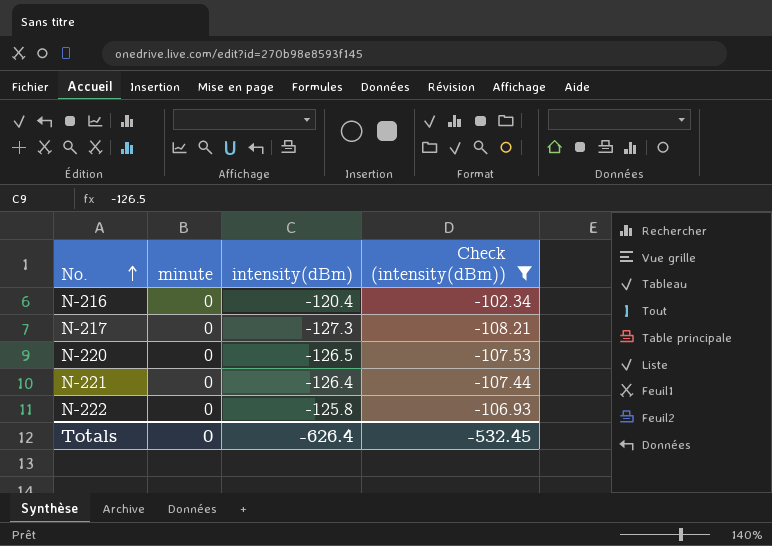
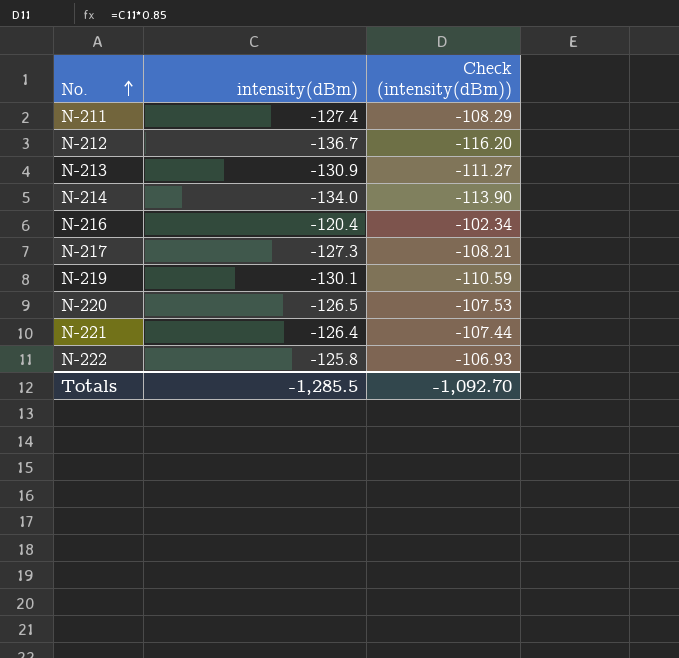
filter: Check (intensity(dBm)) >= -108.21 -> none
column minute | position: 2 -> none
Totals | intensity(dBm): -626.4 -> -1,285.5
Totals | Check (intensity(dBm)): -532.45 -> -1,092.70

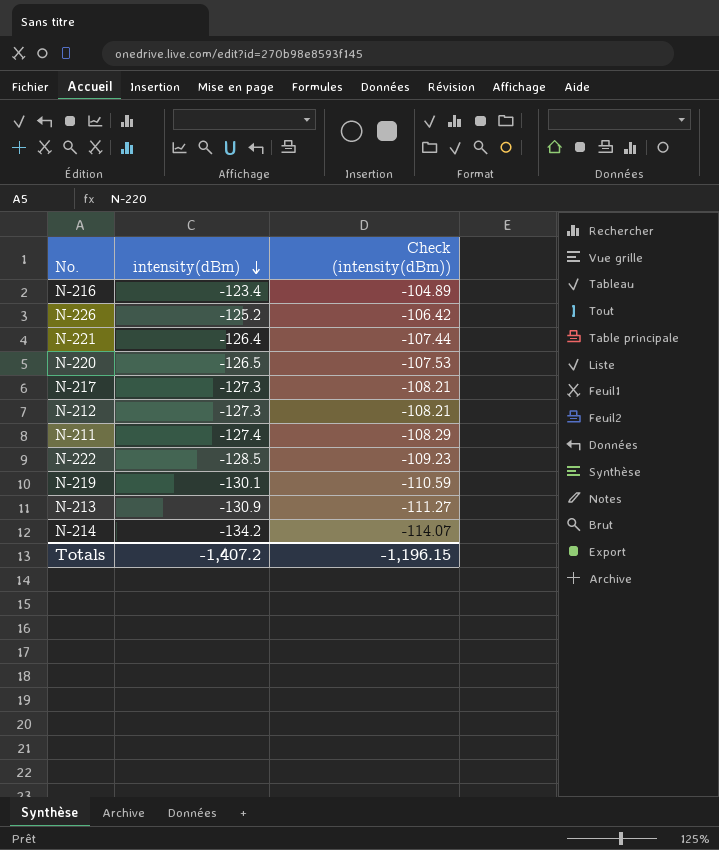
row order: No. ascending -> intensity(dBm) descending
N-216 | intensity(dBm): -120.4 -> -123.4
N-216 | Check (intensity(dBm)): -102.34 -> -104.89
row N-226: none -> -125.2 | -106.42
N-212 | intensity(dBm): -136.7 -> -127.3
N-212 | Check (intensity(dBm)): -116.20 -> -108.21
N-222 | intensity(dBm): -125.8 -> -128.5
N-222 | Check (intensity(dBm)): -106.93 -> -109.23
N-214 | intensity(dBm): -134.0 -> -134.2
N-214 | Check (intensity(dBm)): -113.90 -> -114.07
Totals | intensity(dBm): -1,285.5 -> -1,407.2
Totals | Check (intensity(dBm)): -1,092.70 -> -1,196.15

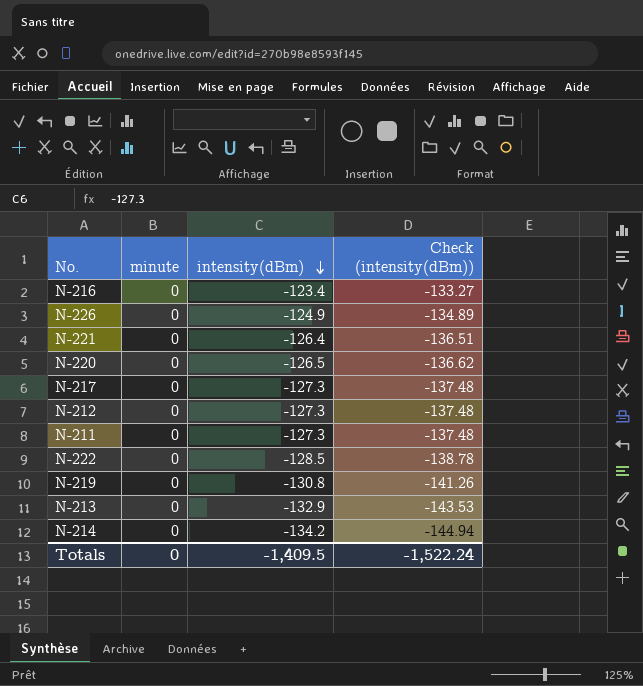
column minute | position: none -> 2
column Check (intensity(dBm)) | formula: [intensity(dBm)] * 0.85 -> [intensity(dBm)] * 1.08
N-226 | intensity(dBm): -125.2 -> -124.9
N-211 | intensity(dBm): -127.4 -> -127.3
N-219 | intensity(dBm): -130.1 -> -130.8
N-213 | intensity(dBm): -130.9 -> -132.9
Totals | intensity(dBm): -1,407.2 -> -1,409.5
Totals | Check (intensity(dBm)): -1,196.15 -> -1,522.24

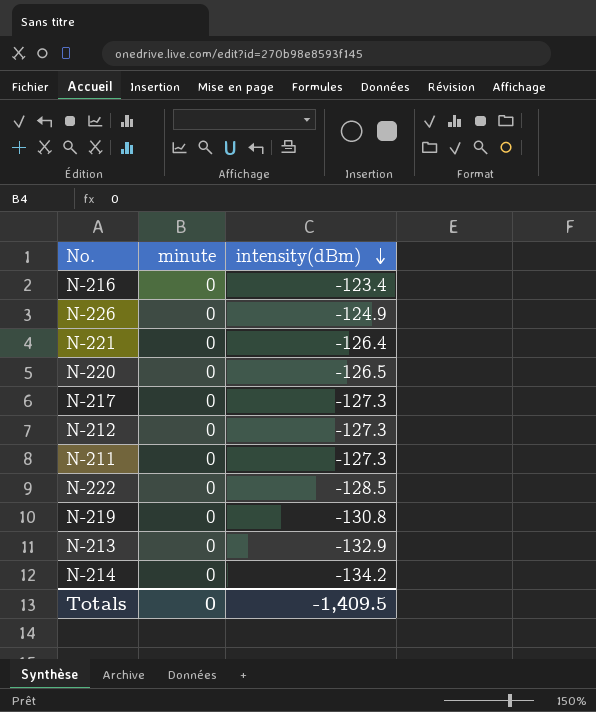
column Check (intensity(dBm)) | formula: [intensity(dBm)] * 1.08 -> none

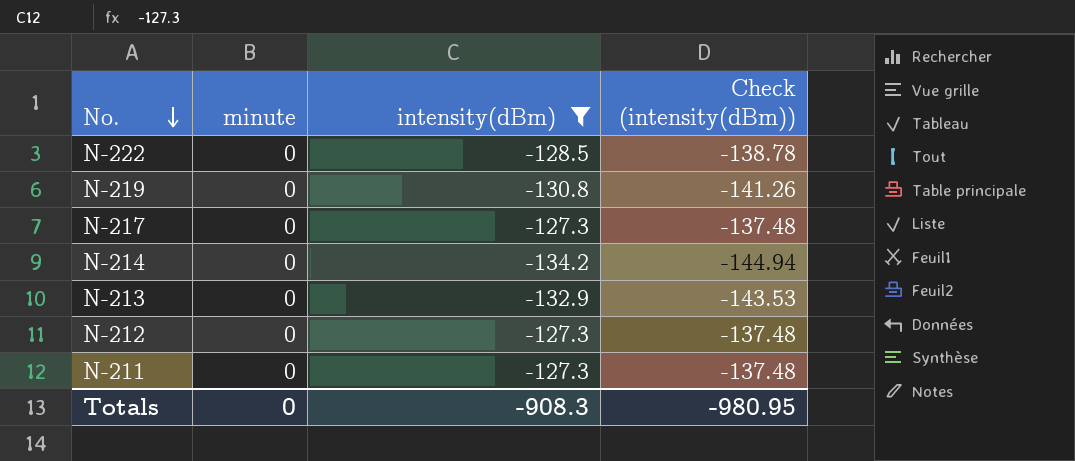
filter: none -> intensity(dBm) <= -127.3
row order: intensity(dBm) descending -> No. descending
column Check (intensity(dBm)) | formula: none -> [intensity(dBm)] * 1.08
Totals | intensity(dBm): -1,409.5 -> -908.3

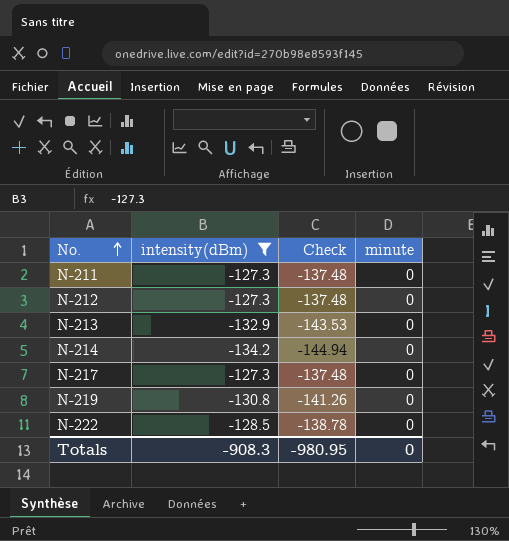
row order: No. descending -> No. ascending
column name: Check (intensity(dBm)) -> Check
column minute | position: 2 -> 4

